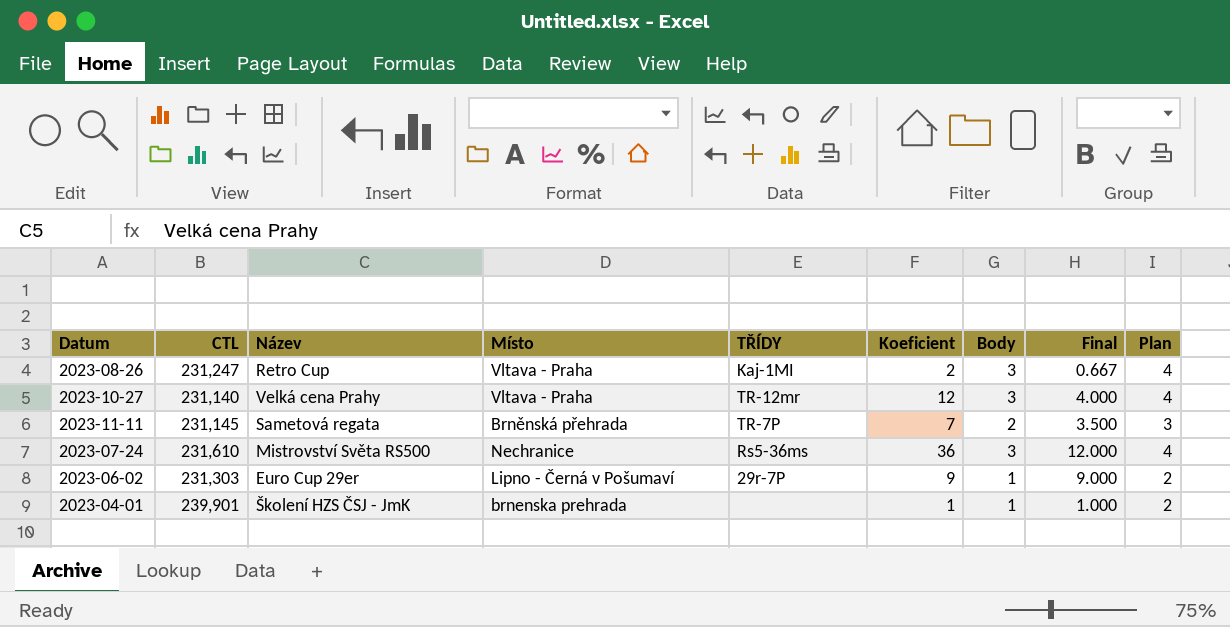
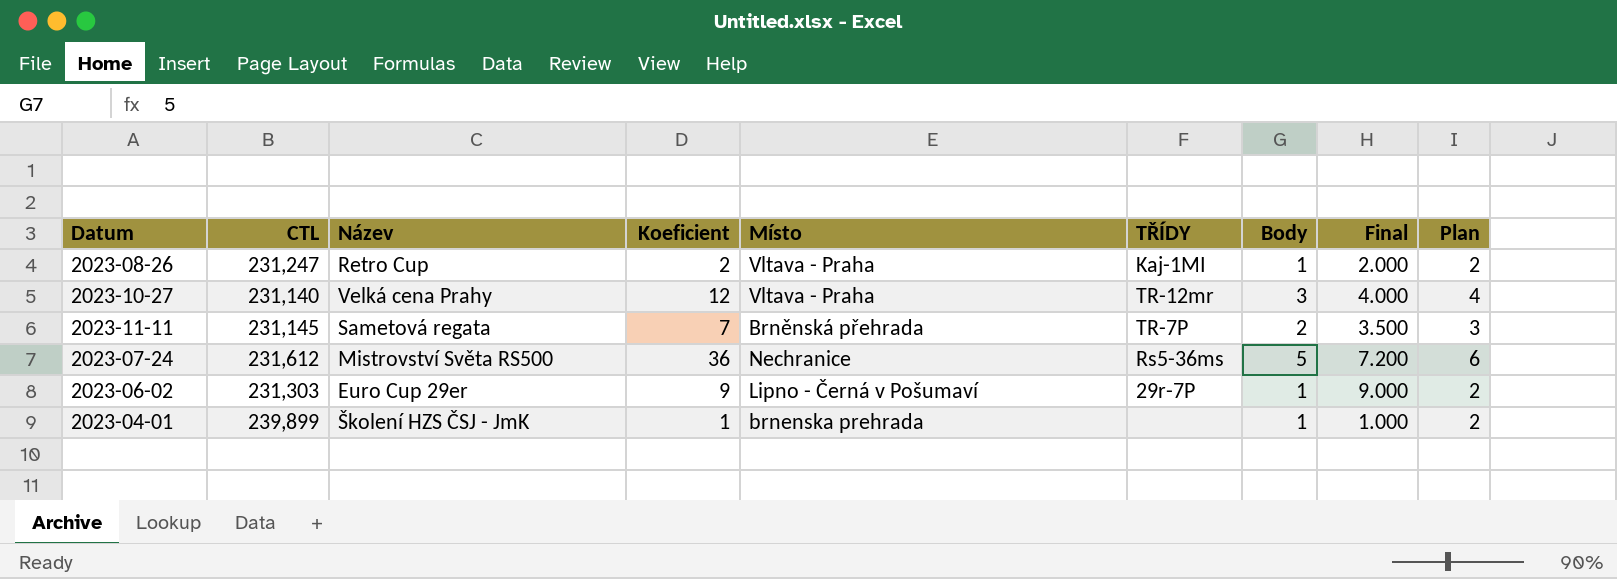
column Koeficient | position: 6 -> 4
2023-08-26 | Body: 3 -> 1
2023-08-26 | Final: 0.667 -> 2.000
2023-08-26 | Plan: 4 -> 2
2023-07-24 | CTL: 231,610 -> 231,612
2023-07-24 | Body: 3 -> 5
2023-07-24 | Final: 12.000 -> 7.200
2023-07-24 | Plan: 4 -> 6
2023-04-01 | CTL: 239,901 -> 239,899

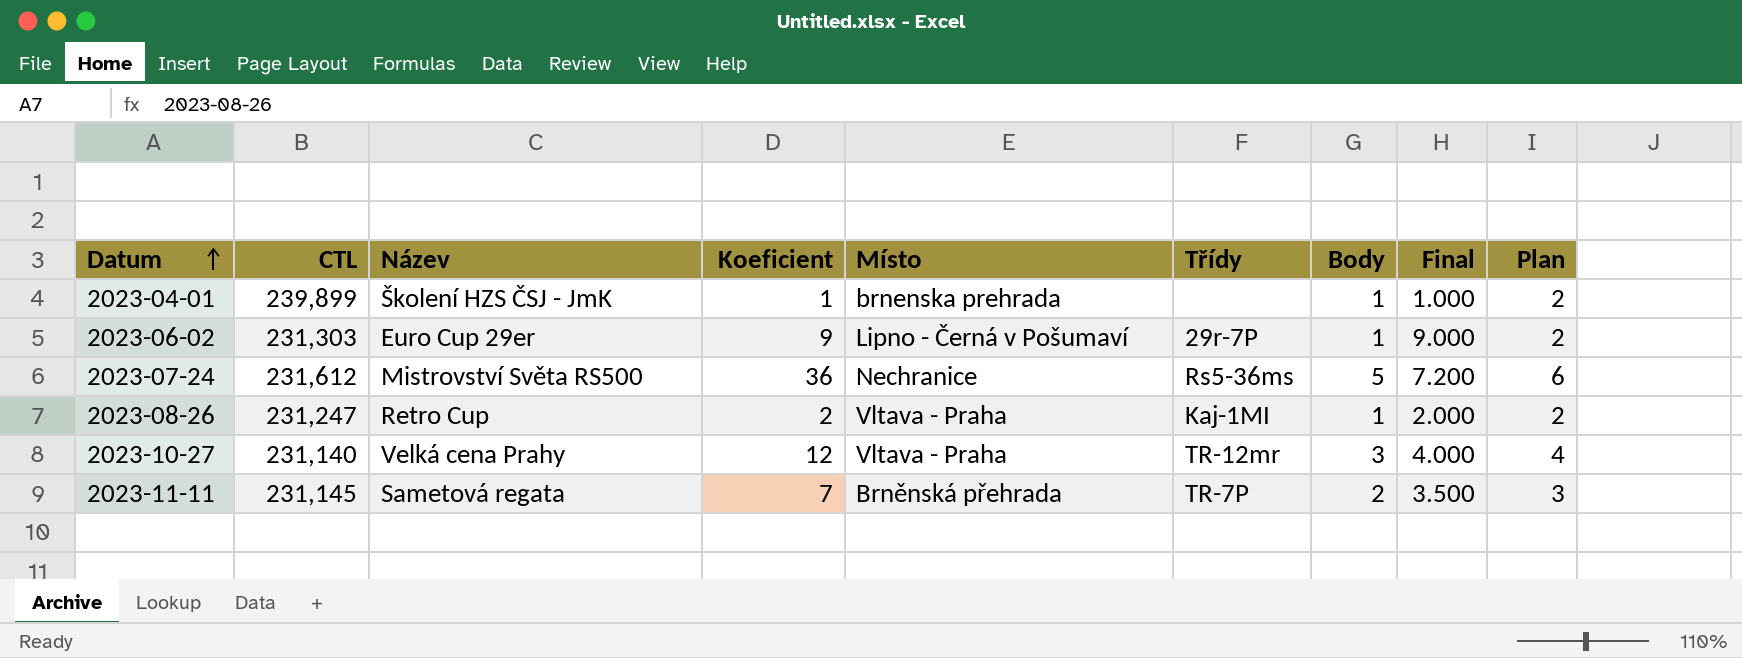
row order: none -> Datum ascending
column name: TŘÍDY -> Třídy

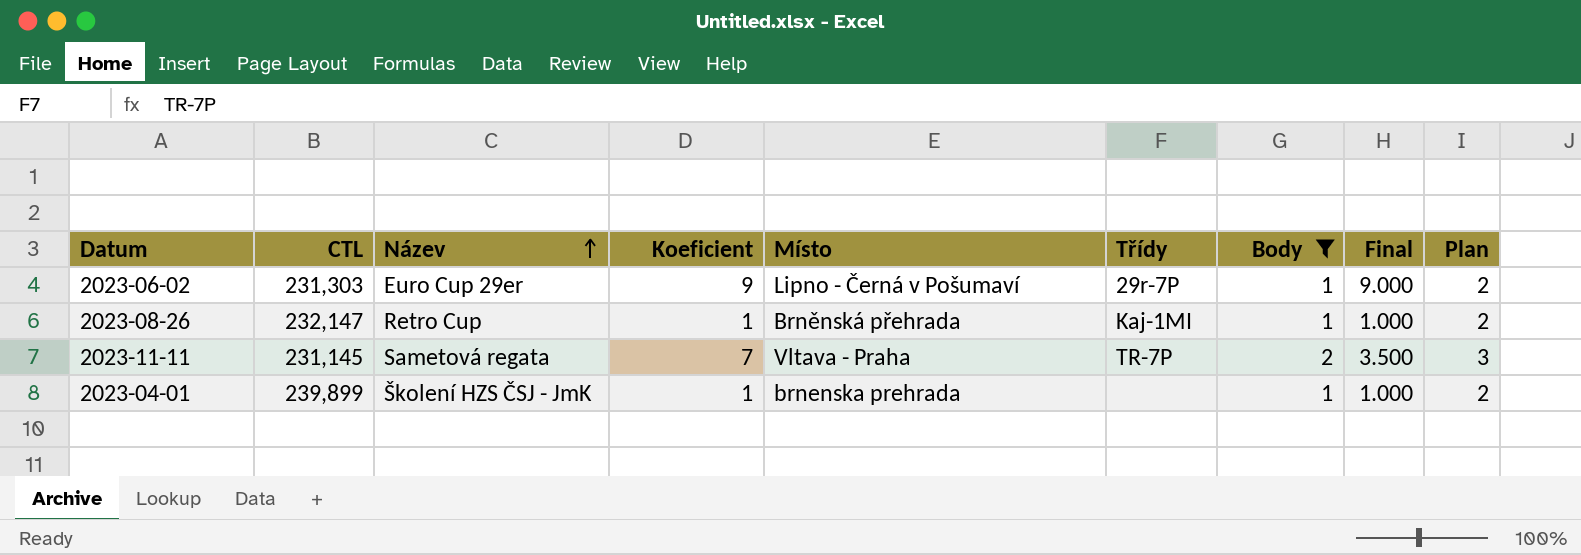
filter: none -> Body <= 2
row order: Datum ascending -> Název ascending
2023-08-26 | CTL: 231,247 -> 232,147
2023-08-26 | Koeficient: 2 -> 1
2023-08-26 | Místo: Vltava - Praha -> Brněnská přehrada
2023-08-26 | Final: 2.000 -> 1.000
2023-11-11 | Místo: Brněnská přehrada -> Vltava - Praha

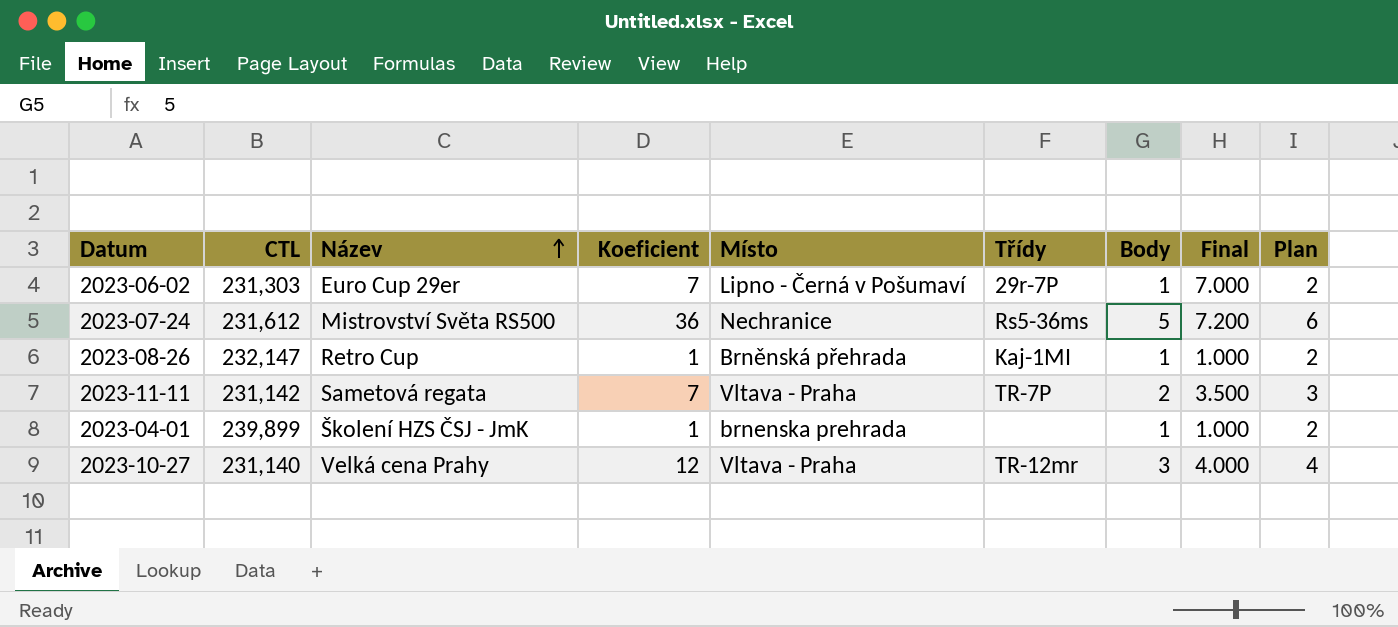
filter: Body <= 2 -> none
2023-06-02 | Koeficient: 9 -> 7
2023-06-02 | Final: 9.000 -> 7.000
2023-11-11 | CTL: 231,145 -> 231,142

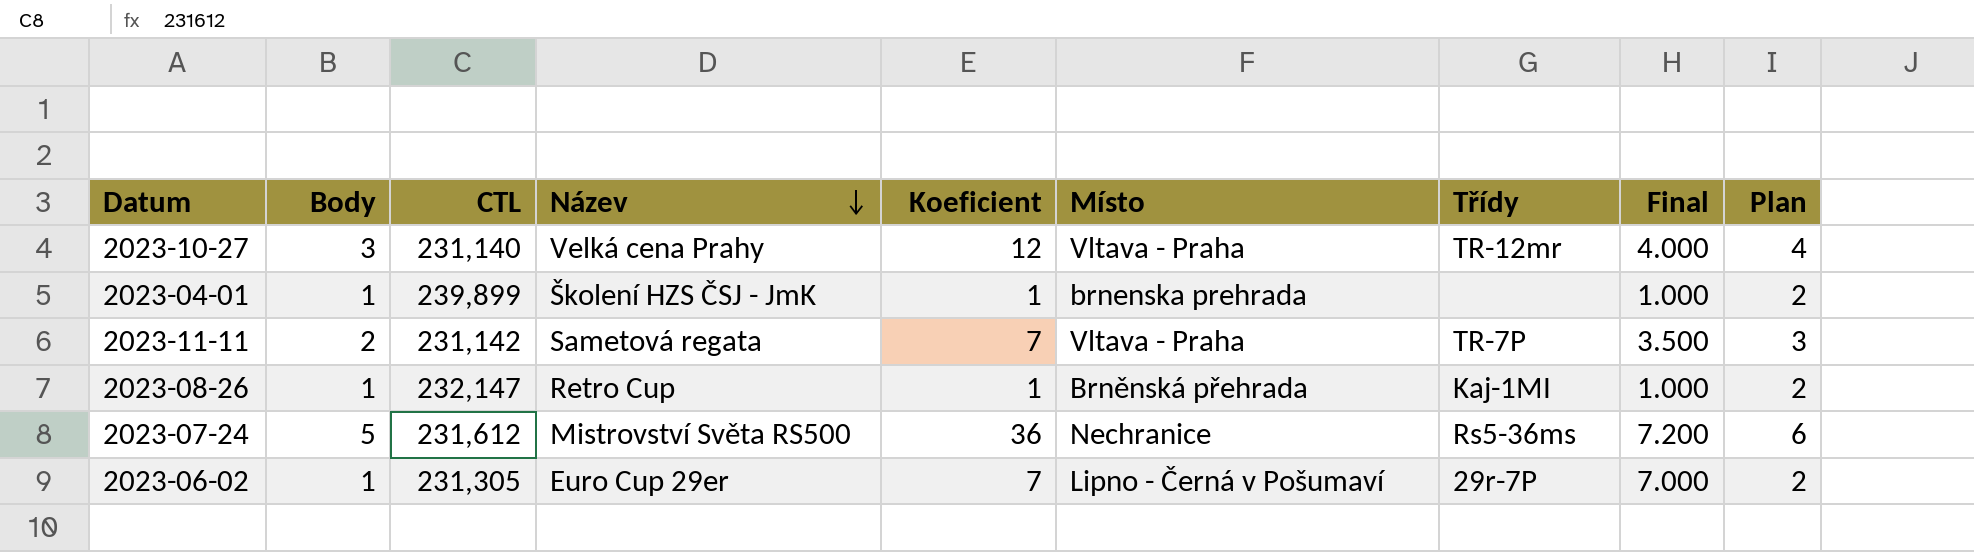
row order: Název ascending -> Název descending
column Body | position: 7 -> 2
2023-06-02 | CTL: 231,303 -> 231,305

